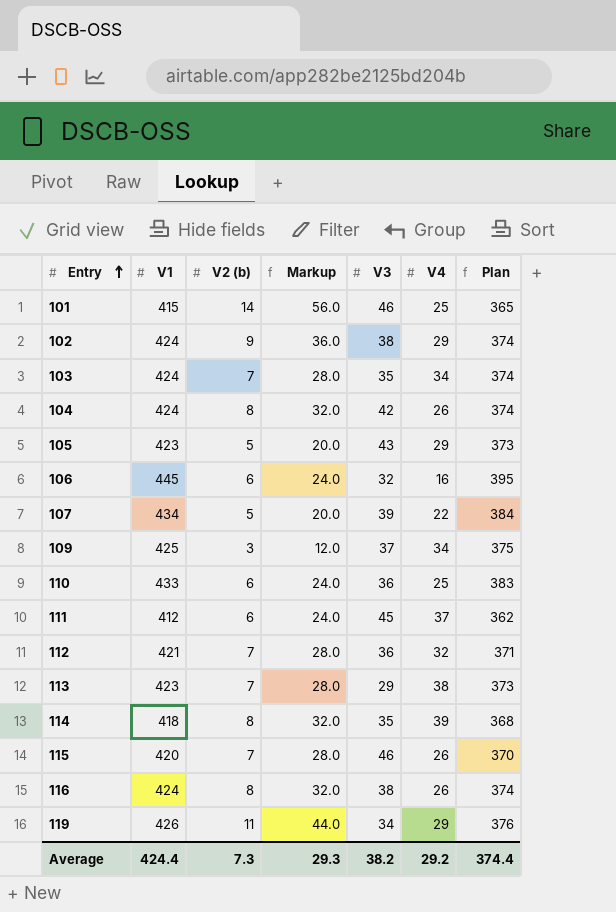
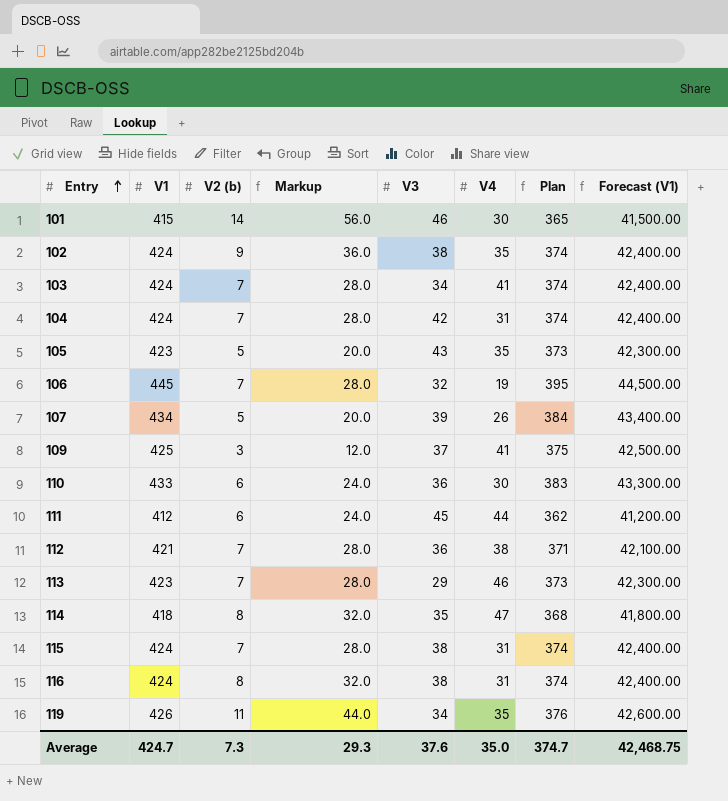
column Forecast (V1) | formula: none -> [V1] * 100
101 | V4: 25 -> 30
102 | V4: 29 -> 35
103 | V3: 35 -> 34
103 | V4: 34 -> 41
104 | V2 (b): 8 -> 7
104 | Markup: 32.0 -> 28.0
104 | V4: 26 -> 31
105 | V4: 29 -> 35
106 | V2 (b): 6 -> 7
106 | Markup: 24.0 -> 28.0
106 | V4: 16 -> 19
107 | V4: 22 -> 26
109 | V4: 34 -> 41
110 | V4: 25 -> 30
111 | V4: 37 -> 44
112 | V4: 32 -> 38
113 | V4: 38 -> 46
114 | V4: 39 -> 47
115 | V1: 420 -> 424
115 | V3: 46 -> 38
115 | V4: 26 -> 31
115 | Plan: 370 -> 374
116 | V4: 26 -> 31
119 | V4: 29 -> 35
Average | V1: 424.4 -> 424.7
Average | V3: 38.2 -> 37.6
Average | V4: 29.2 -> 35.0
Average | Plan: 374.4 -> 374.7

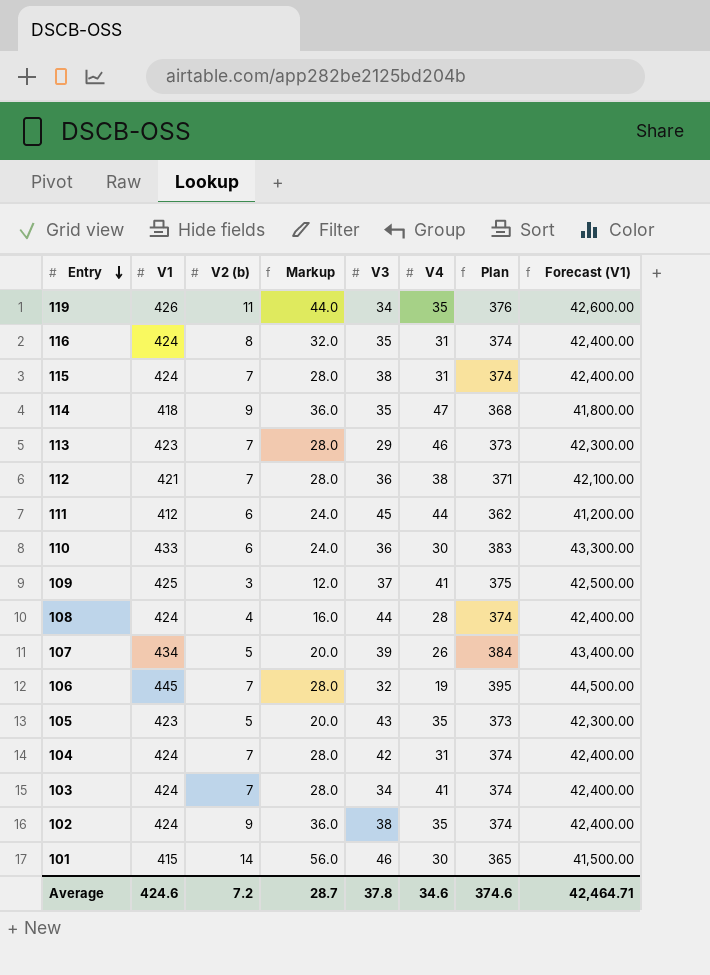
row order: Entry ascending -> Entry descending
116 | V3: 38 -> 35
114 | V2 (b): 8 -> 9
114 | Markup: 32.0 -> 36.0
row 108: none -> 424 | 4 | 16.0 | 44 | 28 | 374 | 42,400.00
Average | V1: 424.7 -> 424.6
Average | V2 (b): 7.3 -> 7.2
Average | Markup: 29.3 -> 28.7
Average | V3: 37.6 -> 37.8
Average | V4: 35.0 -> 34.6
Average | Plan: 374.7 -> 374.6
Average | Forecast (V1): 42,468.75 -> 42,464.71

